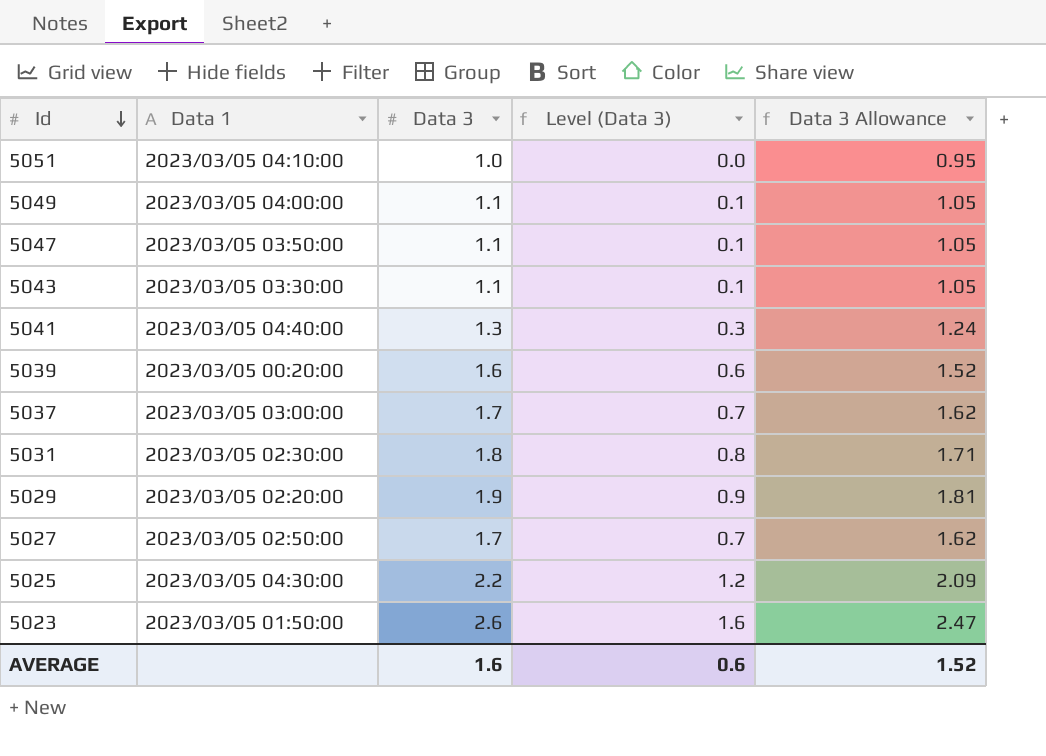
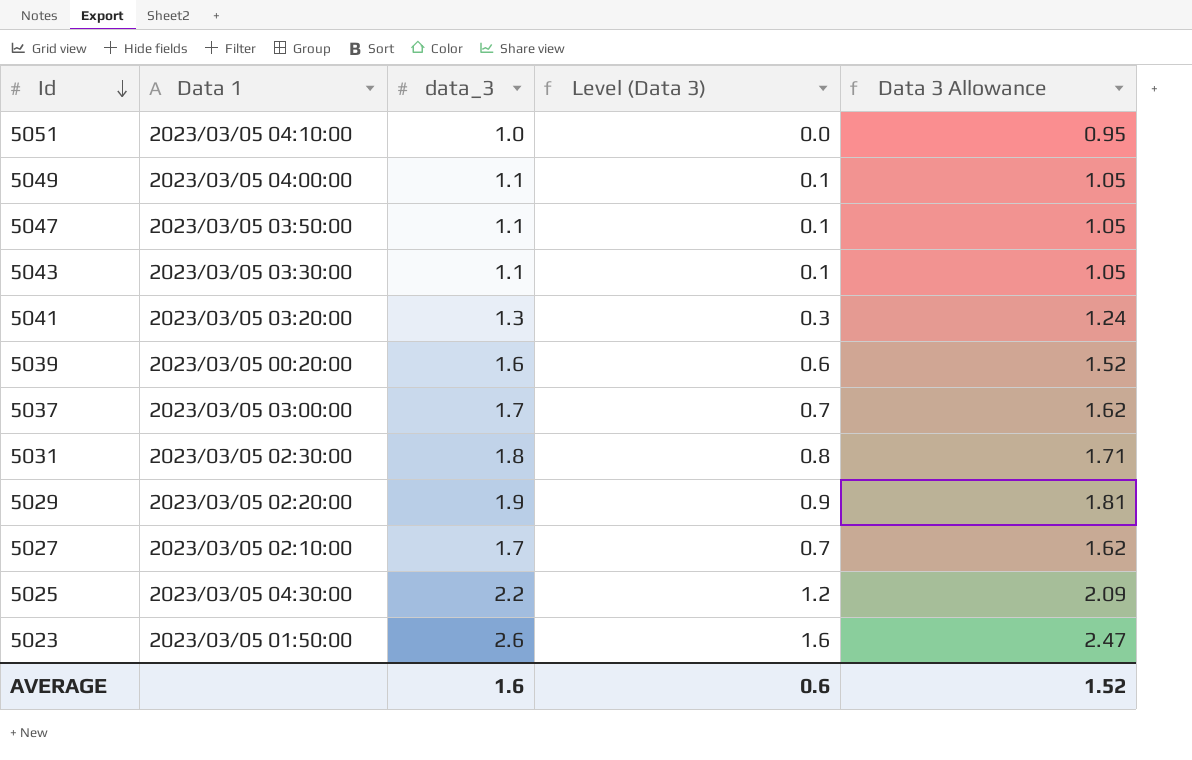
column name: Data 3 -> data_3
5041 | Data 1: 2023/03/05 04:40:00 -> 2023/03/05 03:20:00
5027 | Data 1: 2023/03/05 02:50:00 -> 2023/03/05 02:10:00

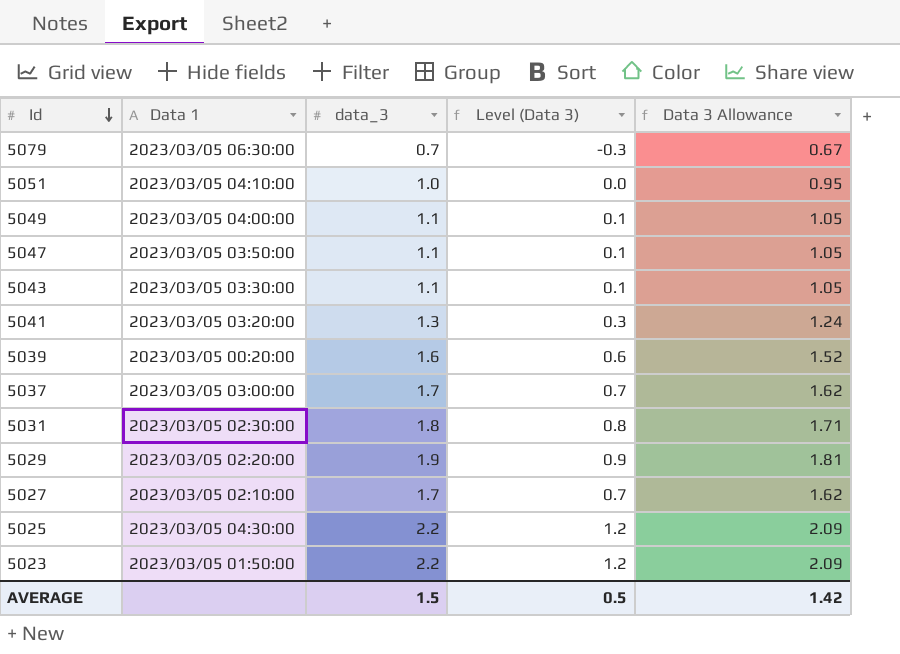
row 5079: none -> 2023/03/05 06:30:00 | 0.7 | -0.3 | 0.67
5023 | data_3: 2.6 -> 2.2
5023 | Level (Data 3): 1.6 -> 1.2
5023 | Data 3 Allowance: 2.47 -> 2.09
AVERAGE | data_3: 1.6 -> 1.5
AVERAGE | Level (Data 3): 0.6 -> 0.5
AVERAGE | Data 3 Allowance: 1.52 -> 1.42

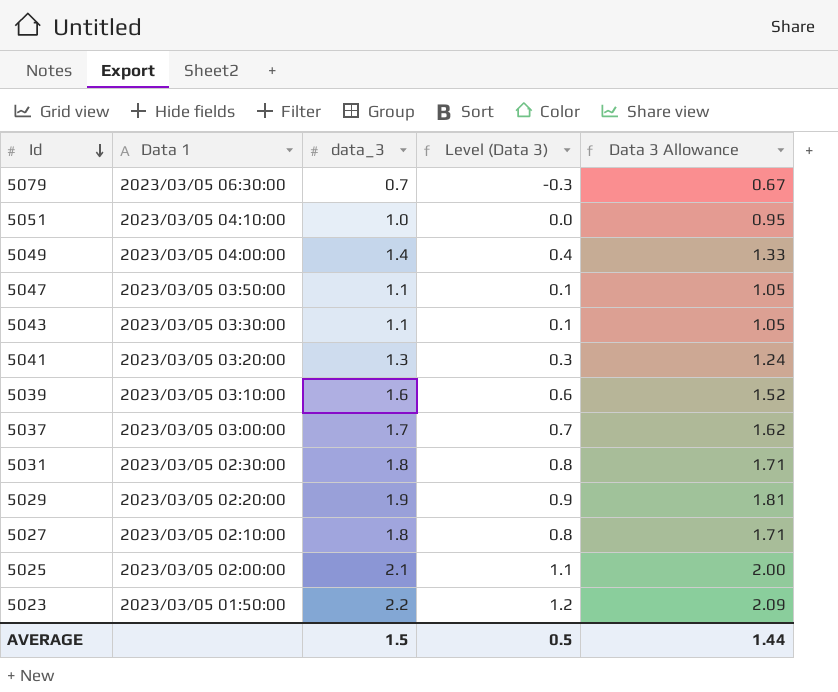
5049 | data_3: 1.1 -> 1.4
5049 | Level (Data 3): 0.1 -> 0.4
5049 | Data 3 Allowance: 1.05 -> 1.33
5039 | Data 1: 2023/03/05 00:20:00 -> 2023/03/05 03:10:00
5027 | data_3: 1.7 -> 1.8
5027 | Level (Data 3): 0.7 -> 0.8
5027 | Data 3 Allowance: 1.62 -> 1.71
5025 | Data 1: 2023/03/05 04:30:00 -> 2023/03/05 02:00:00
5025 | data_3: 2.2 -> 2.1
5025 | Level (Data 3): 1.2 -> 1.1
5025 | Data 3 Allowance: 2.09 -> 2.00
AVERAGE | Data 3 Allowance: 1.42 -> 1.44

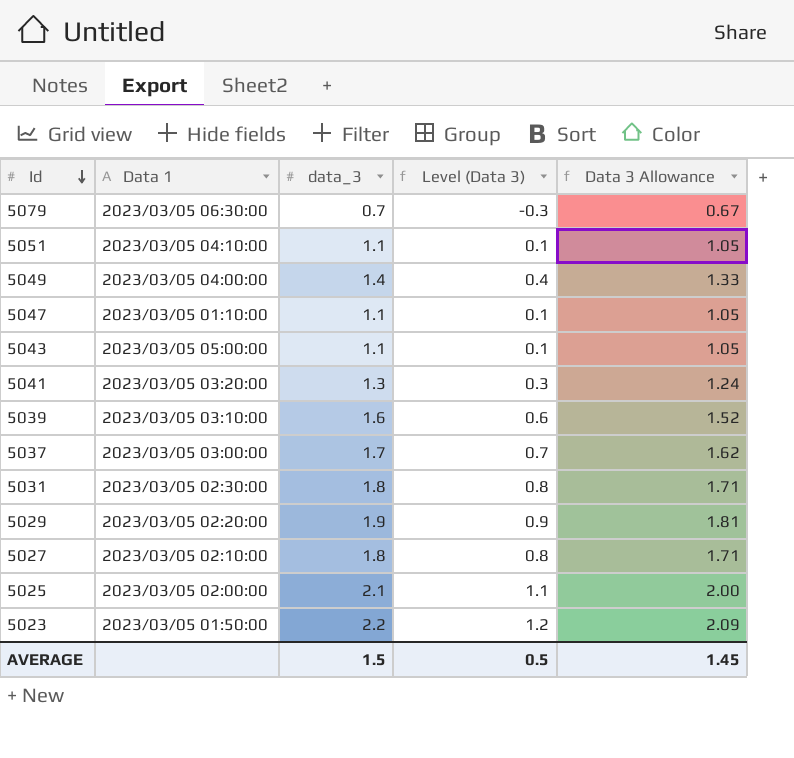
5051 | data_3: 1.0 -> 1.1
5051 | Level (Data 3): 0.0 -> 0.1
5051 | Data 3 Allowance: 0.95 -> 1.05
5047 | Data 1: 2023/03/05 03:50:00 -> 2023/03/05 01:10:00
5043 | Data 1: 2023/03/05 03:30:00 -> 2023/03/05 05:00:00
AVERAGE | Data 3 Allowance: 1.44 -> 1.45

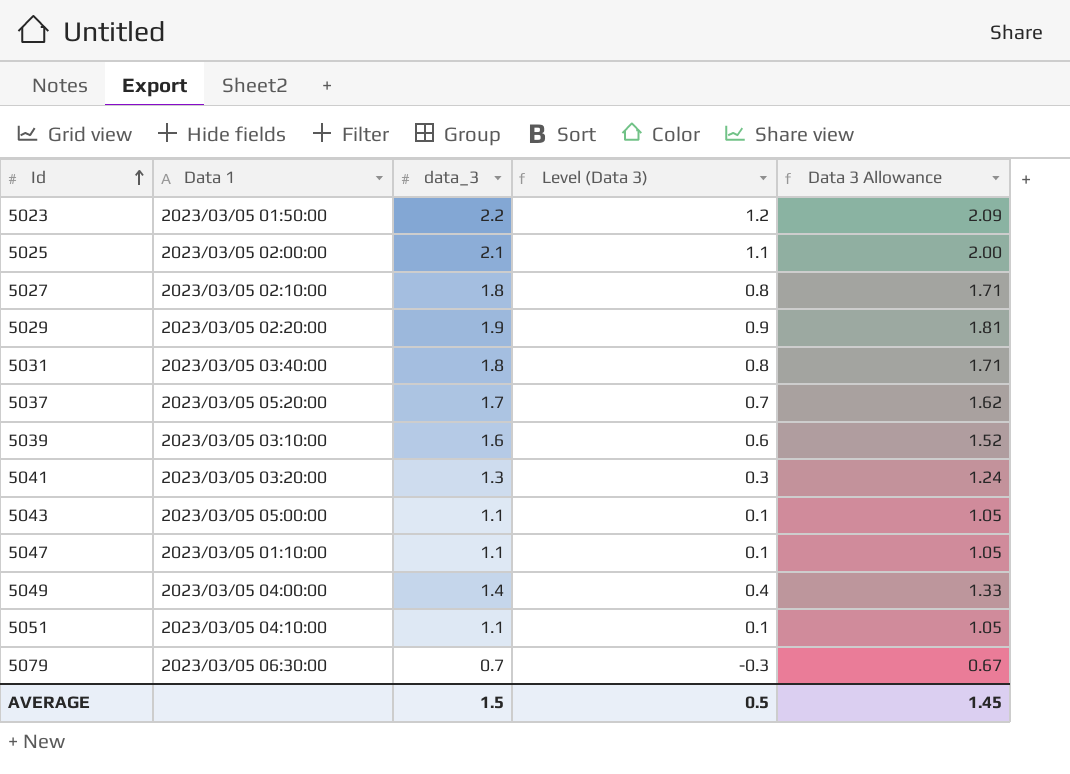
row order: Id descending -> Id ascending
5031 | Data 1: 2023/03/05 02:30:00 -> 2023/03/05 03:40:00
5037 | Data 1: 2023/03/05 03:00:00 -> 2023/03/05 05:20:00

